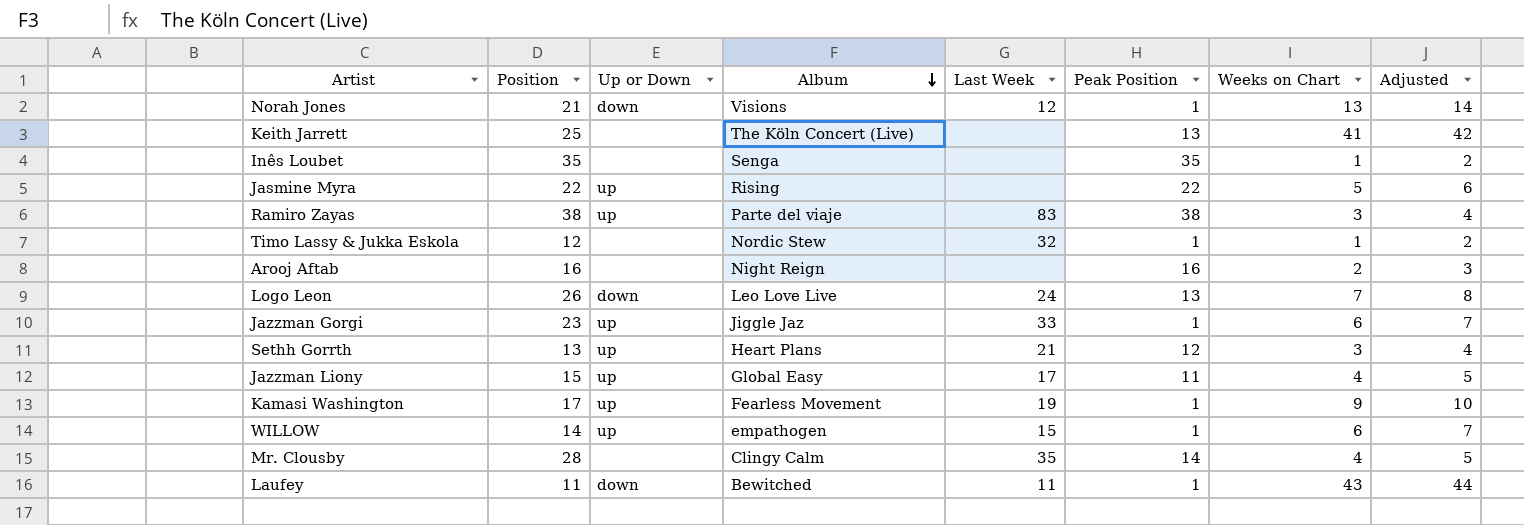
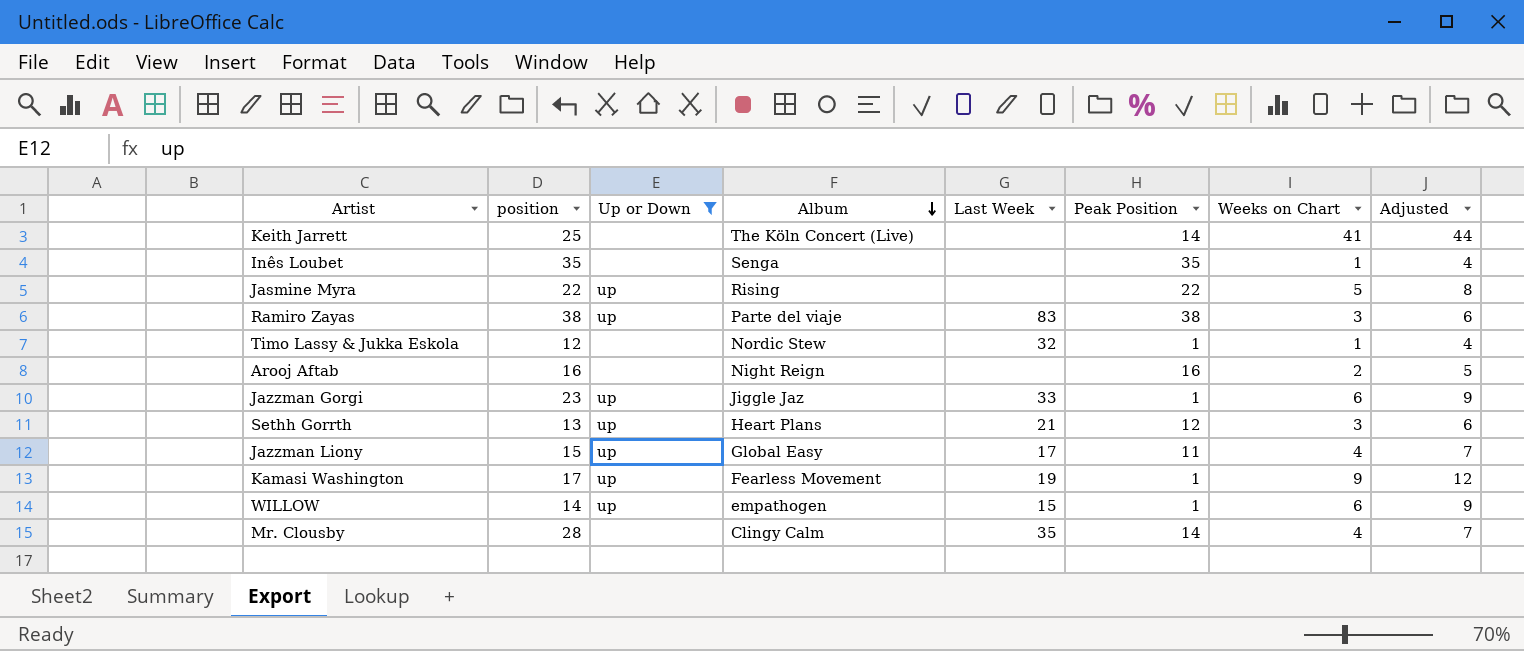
filter: none -> Up or Down != down
column name: Position -> position
column Adjusted | formula: [Weeks on Chart] + 1 -> [Weeks on Chart] + 3
Keith Jarrett | Peak Position: 13 -> 14

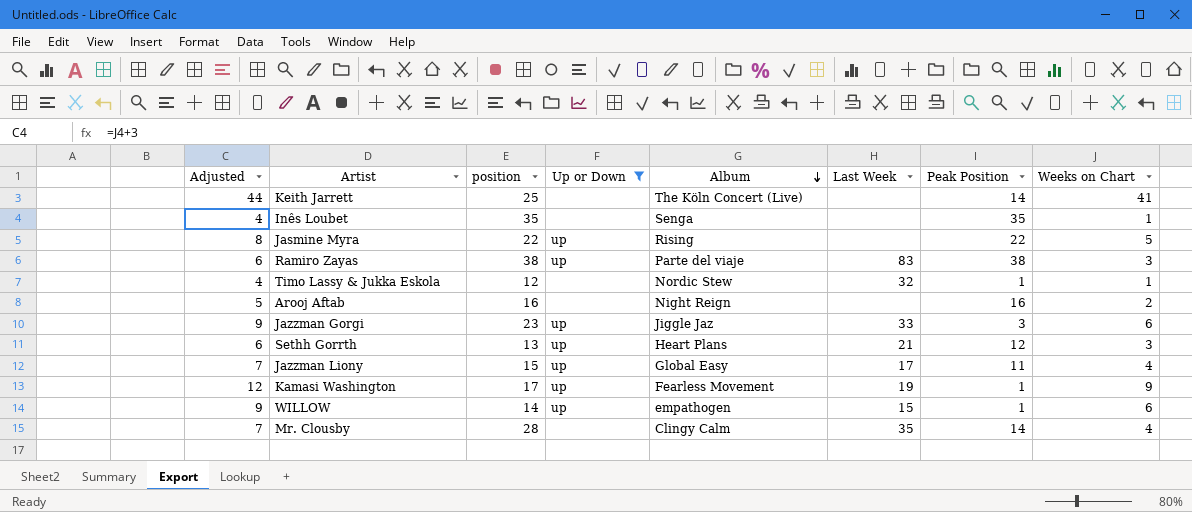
column Adjusted | position: 8 -> 1
Jazzman Gorgi | Peak Position: 1 -> 3

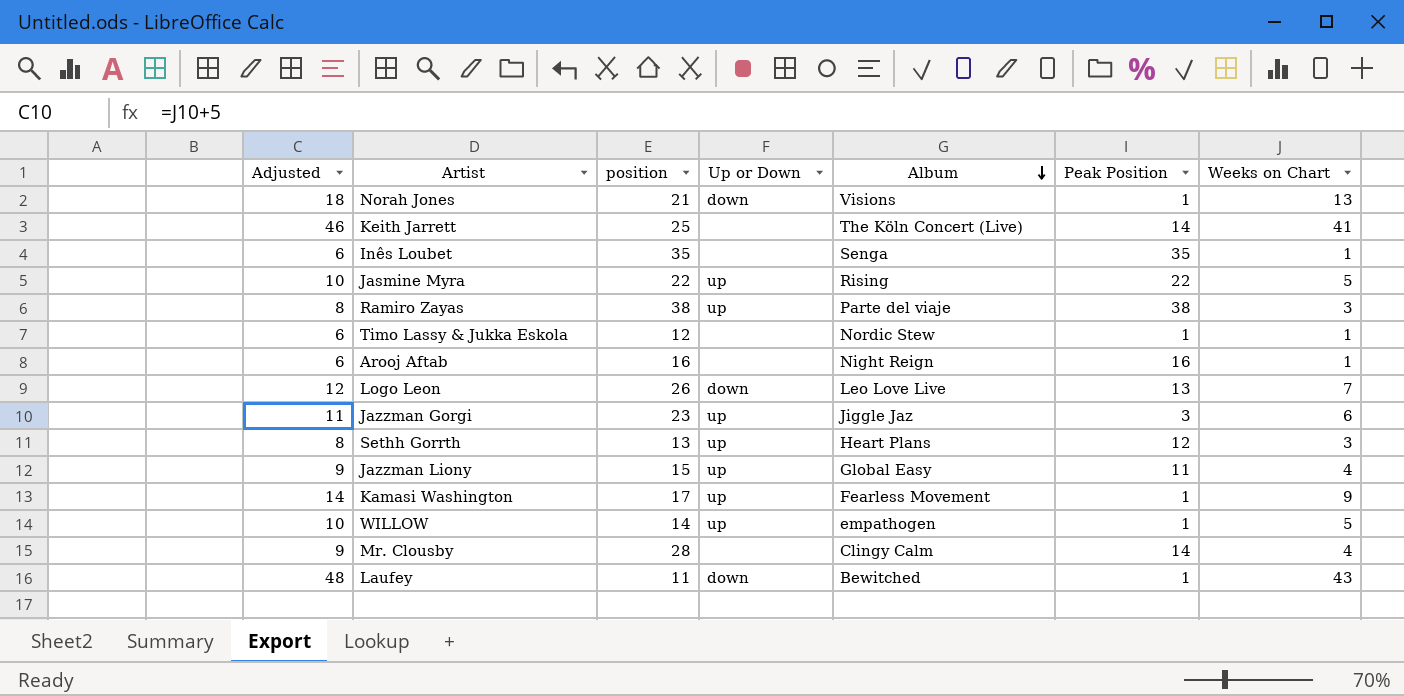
filter: Up or Down != down -> none
column Last Week | position: 6 -> none
column Adjusted | formula: [Weeks on Chart] + 3 -> [Weeks on Chart] + 5
Arooj Aftab | Weeks on Chart: 2 -> 1
WILLOW | Weeks on Chart: 6 -> 5

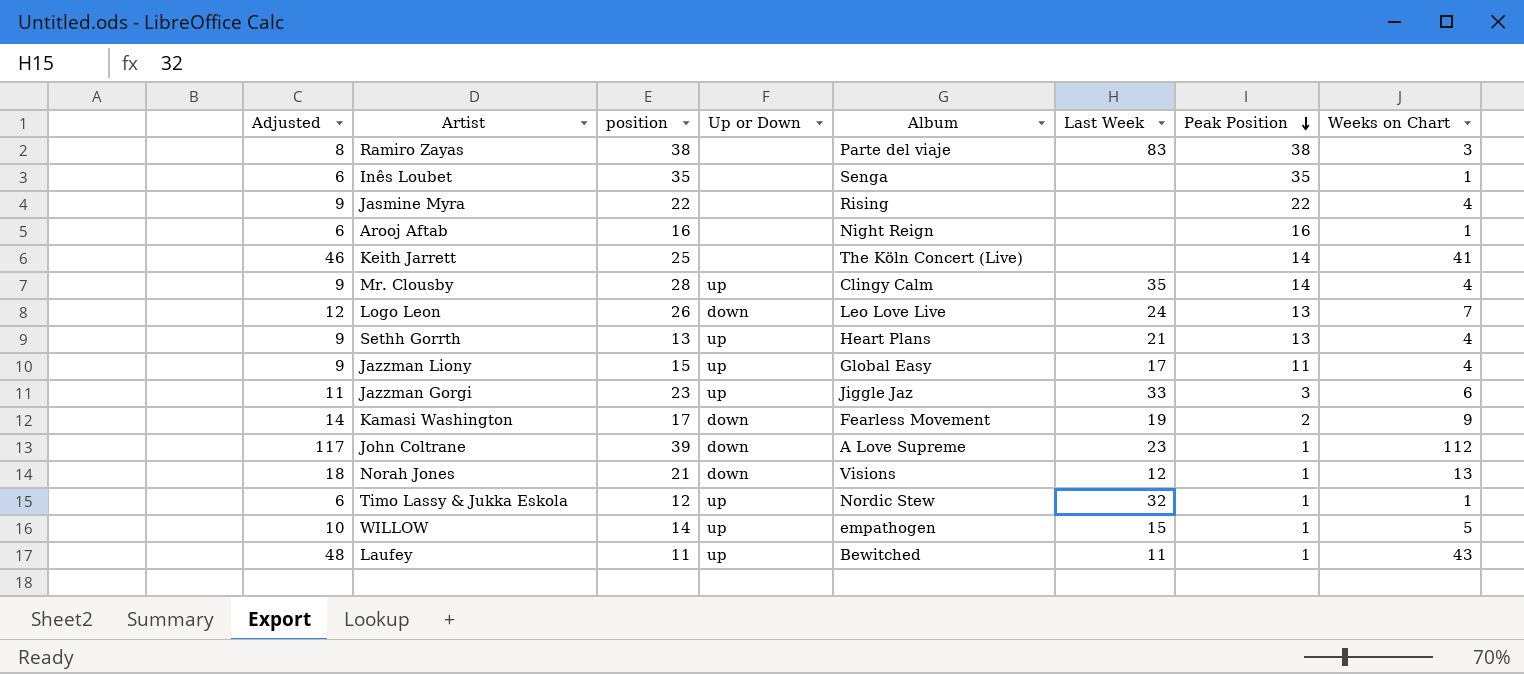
row order: Album descending -> Peak Position descending
column Last Week | position: none -> 6
Ramiro Zayas | Up or Down: up -> none
Jasmine Myra | Adjusted: 10 -> 9
Jasmine Myra | Up or Down: up -> none
Jasmine Myra | Weeks on Chart: 5 -> 4
Mr. Clousby | Up or Down: none -> up
Sethh Gorrth | Adjusted: 8 -> 9
Sethh Gorrth | Peak Position: 12 -> 13
Sethh Gorrth | Weeks on Chart: 3 -> 4
Kamasi Washington | Up or Down: up -> down
Kamasi Washington | Peak Position: 1 -> 2
row John Coltrane: none -> 117 | 39 | down | A Love Supreme | 23 | 1 | 112
Timo Lassy & Jukka Eskola | Up or Down: none -> up
Laufey | Up or Down: down -> up

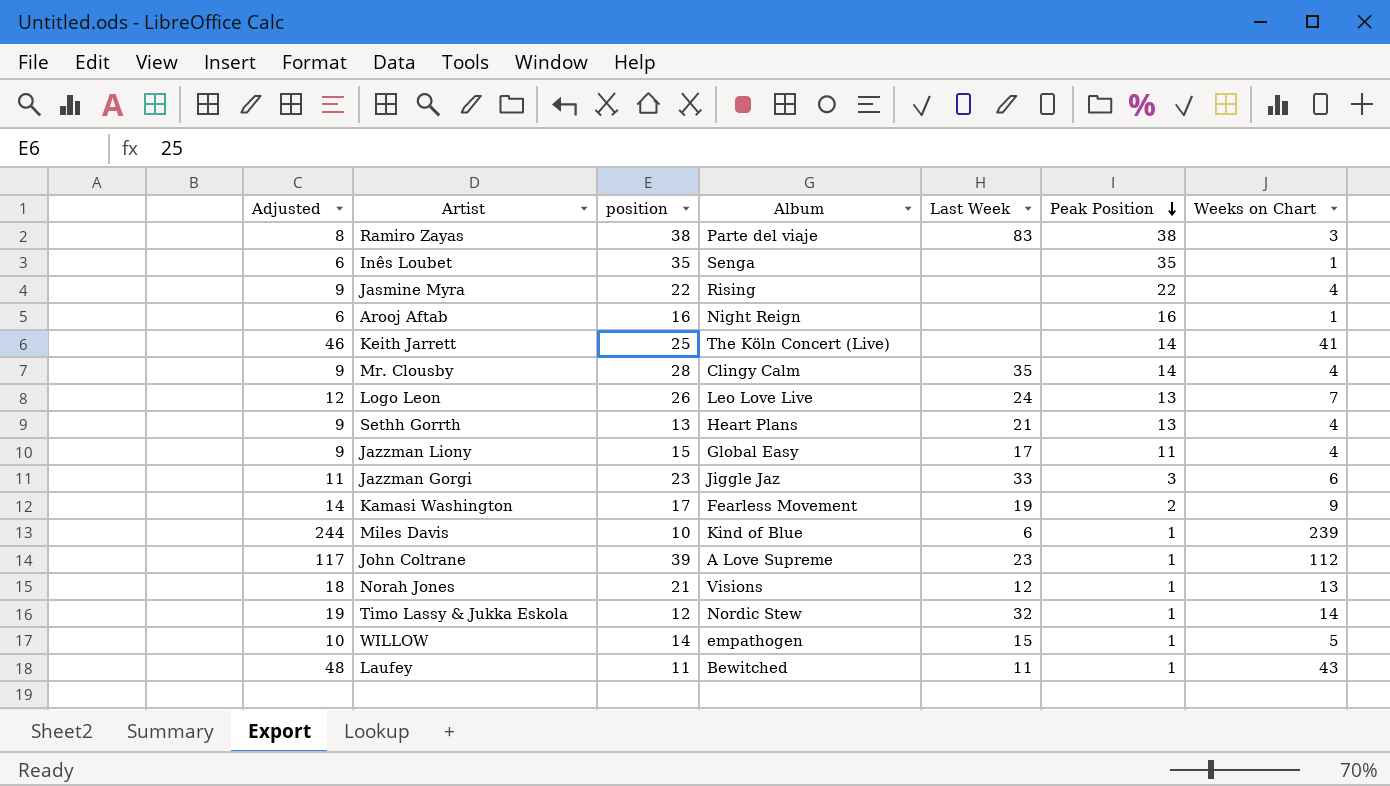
column Up or Down | position: 4 -> none
row Miles Davis: none -> 244 | 10 | Kind of Blue | 6 | 1 | 239
Timo Lassy & Jukka Eskola | Adjusted: 6 -> 19
Timo Lassy & Jukka Eskola | Weeks on Chart: 1 -> 14

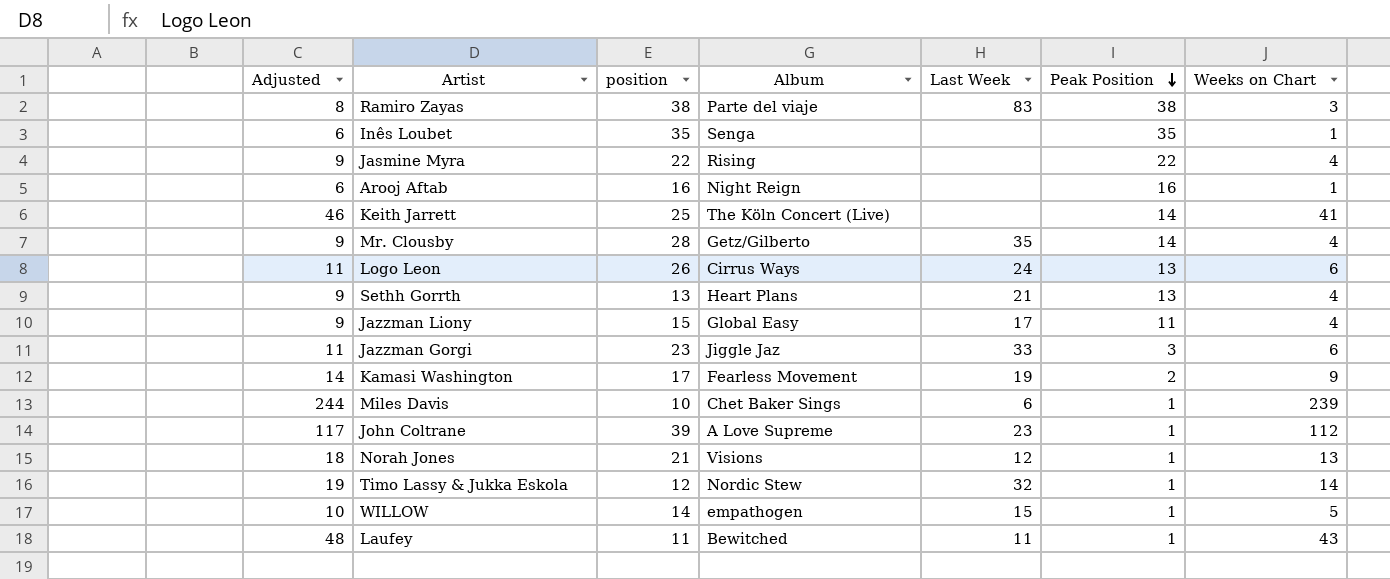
Mr. Clousby | Album: Clingy Calm -> Getz/Gilberto
Logo Leon | Adjusted: 12 -> 11
Logo Leon | Album: Leo Love Live -> Cirrus Ways
Logo Leon | Weeks on Chart: 7 -> 6
Miles Davis | Album: Kind of Blue -> Chet Baker Sings

